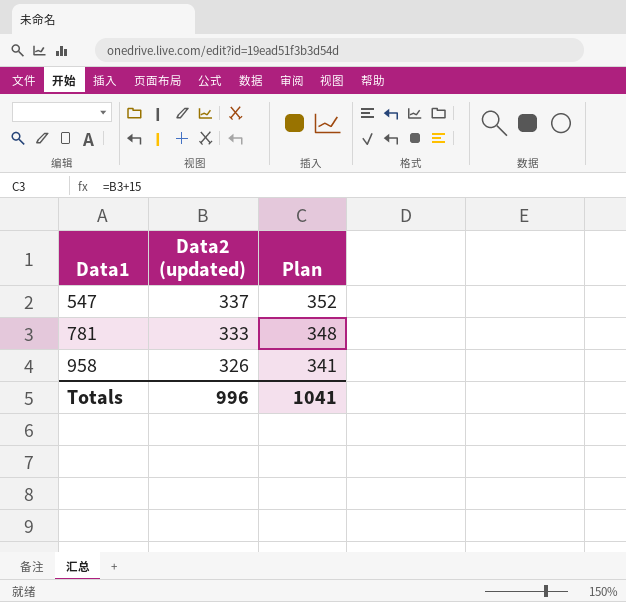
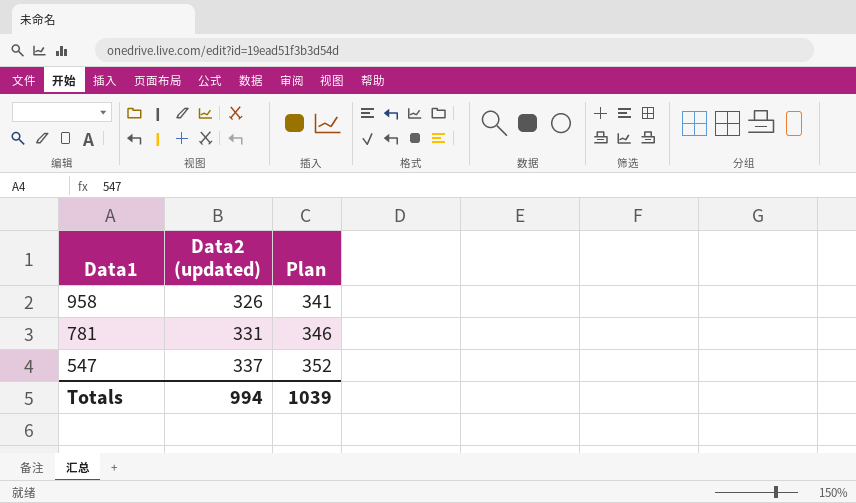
row order: Data1 ascending -> Data1 descending
781 | Data2 (updated): 333 -> 331
781 | Plan: 348 -> 346
Totals | Data2 (updated): 996 -> 994
Totals | Plan: 1041 -> 1039

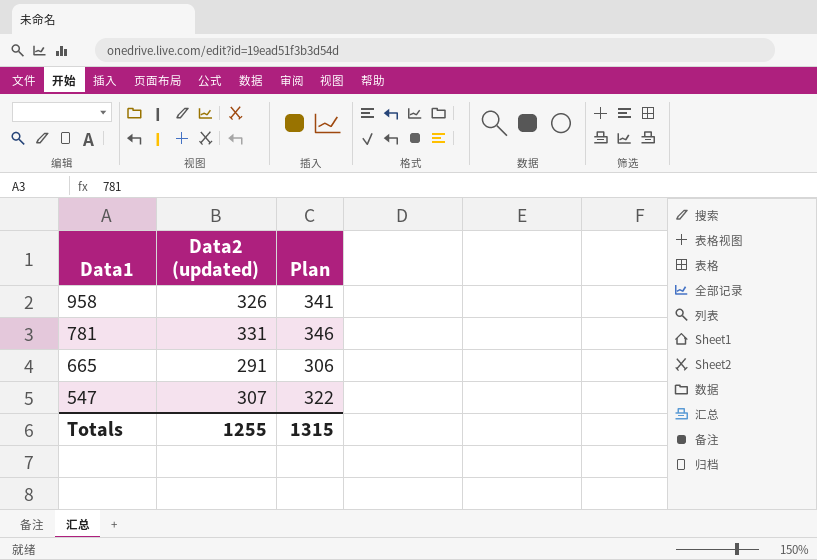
row 665: none -> 291 | 306
547 | Data2 (updated): 337 -> 307
547 | Plan: 352 -> 322
Totals | Data2 (updated): 994 -> 1255
Totals | Plan: 1039 -> 1315

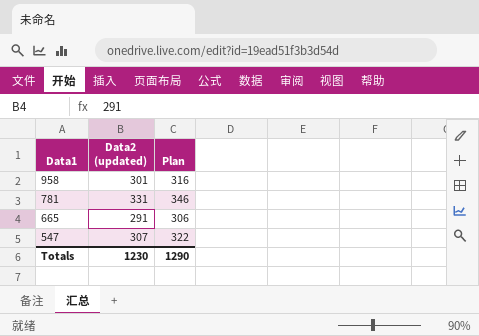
958 | Data2 (updated): 326 -> 301
958 | Plan: 341 -> 316
Totals | Data2 (updated): 1255 -> 1230
Totals | Plan: 1315 -> 1290

